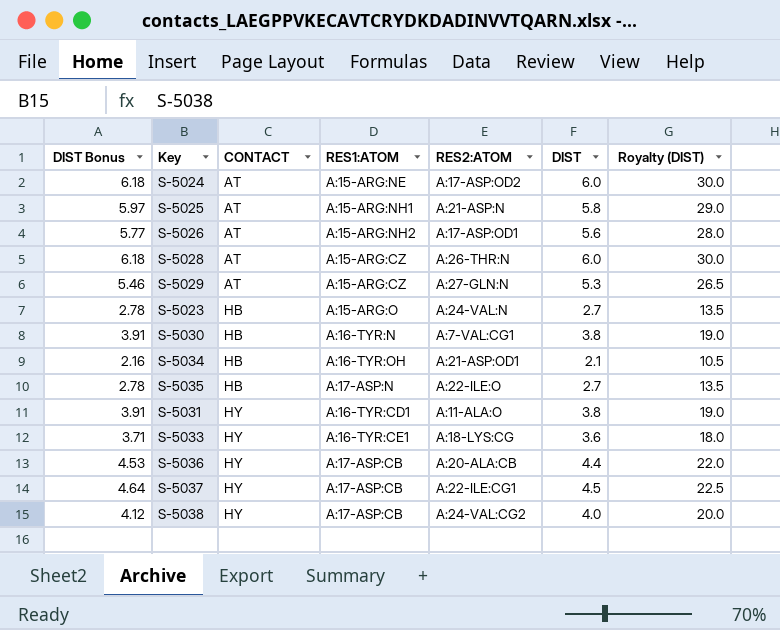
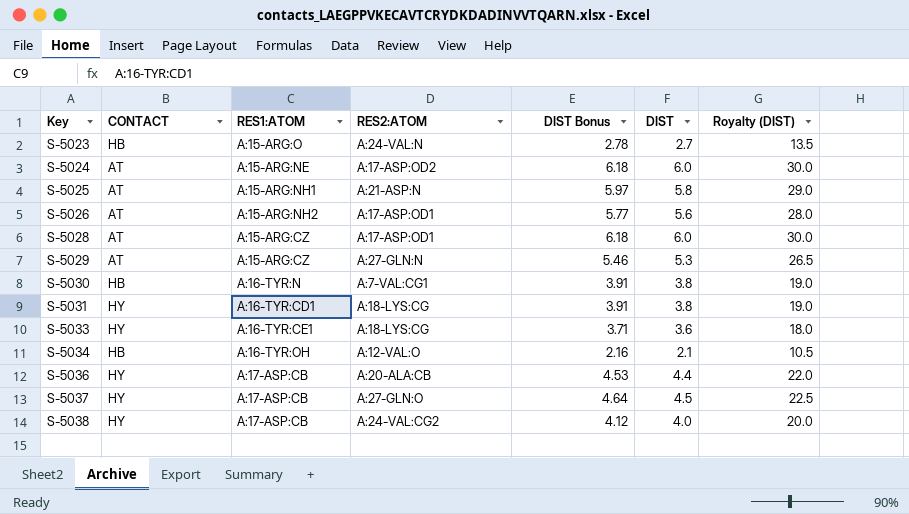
row order: CONTACT ascending -> Key ascending
column DIST Bonus | position: 1 -> 5
row S-5035: 2.78 | HB | A:17-ASP:N | A:22-ILE:O | 2.7 | 13.5 -> none
S-5028 | RES2:ATOM: A:26-THR:N -> A:17-ASP:OD1
S-5031 | RES2:ATOM: A:11-ALA:O -> A:18-LYS:CG
S-5034 | RES2:ATOM: A:21-ASP:OD1 -> A:12-VAL:O
S-5037 | RES2:ATOM: A:22-ILE:CG1 -> A:27-GLN:O

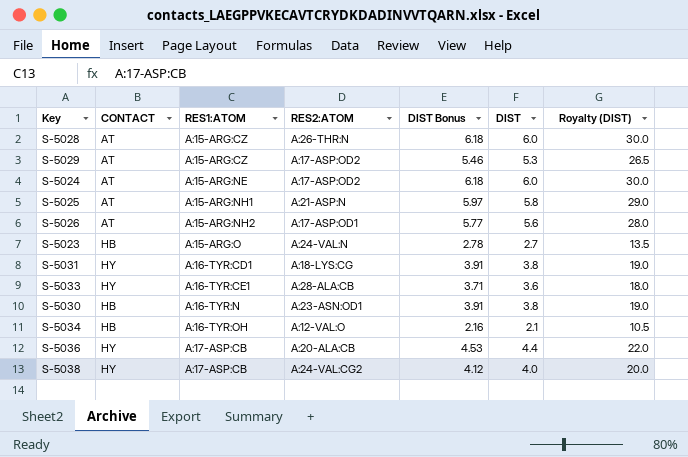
row order: Key ascending -> RES1:ATOM ascending
row S-5037: HY | A:17-ASP:CB | A:27-GLN:O | 4.64 | 4.5 | 22.5 -> none
S-5028 | RES2:ATOM: A:17-ASP:OD1 -> A:26-THR:N
S-5029 | RES2:ATOM: A:27-GLN:N -> A:17-ASP:OD2
S-5033 | RES2:ATOM: A:18-LYS:CG -> A:28-ALA:CB
S-5030 | RES2:ATOM: A:7-VAL:CG1 -> A:23-ASN:OD1

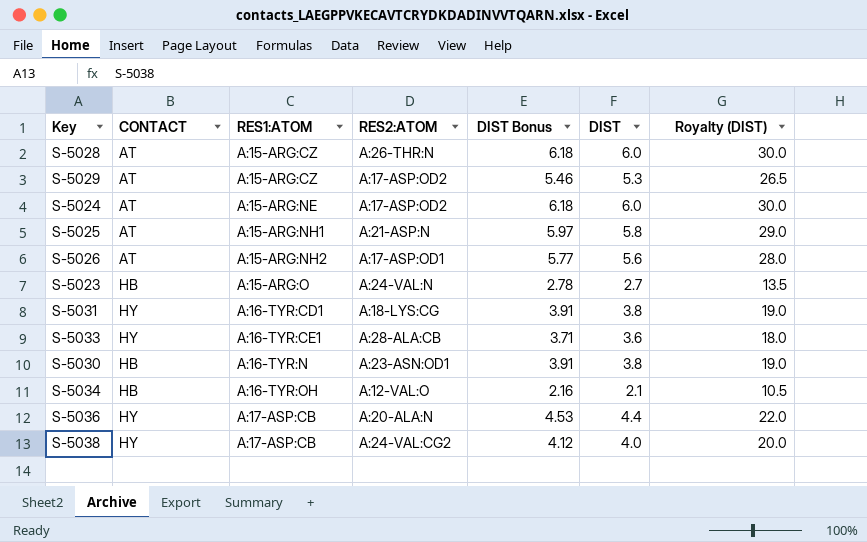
S-5036 | RES2:ATOM: A:20-ALA:CB -> A:20-ALA:N

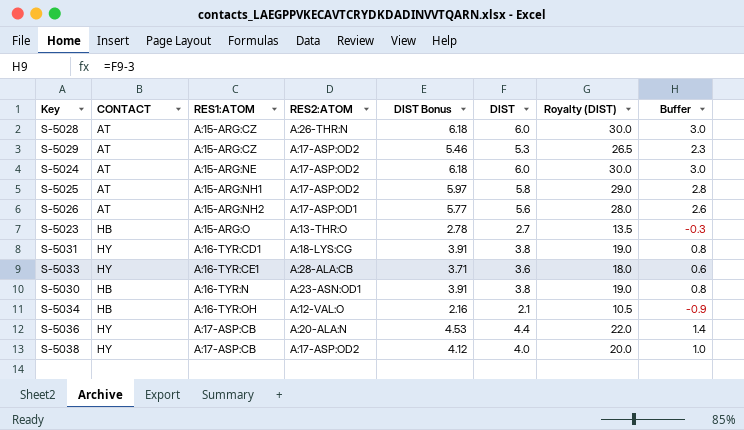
column Buffer | formula: none -> [DIST] - 3
S-5025 | RES2:ATOM: A:21-ASP:N -> A:17-ASP:OD2
S-5023 | RES2:ATOM: A:24-VAL:N -> A:13-THR:O
S-5038 | RES2:ATOM: A:24-VAL:CG2 -> A:17-ASP:OD2

